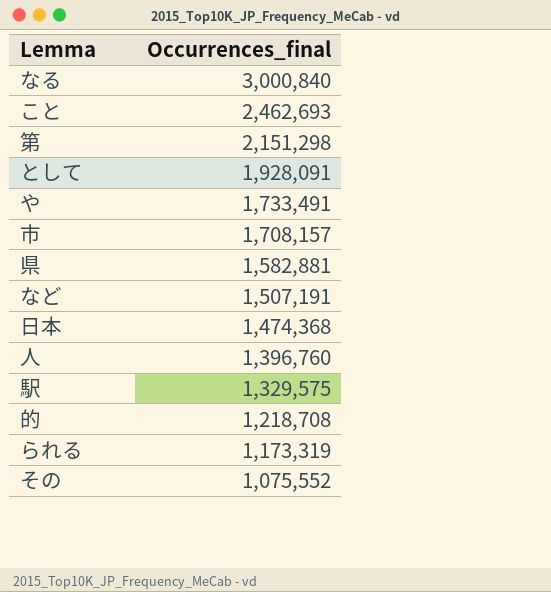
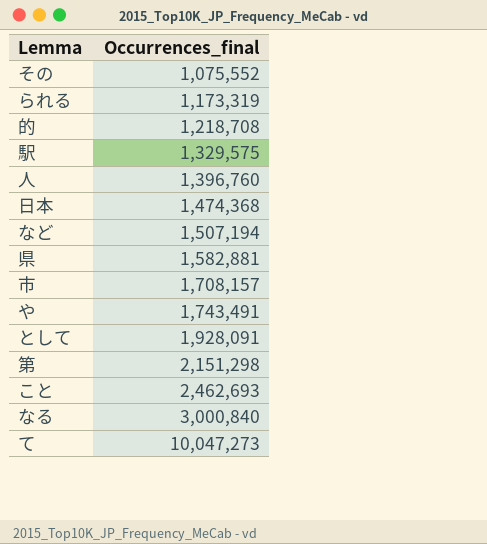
row order: Occurrences_final descending -> Occurrences_final ascending
など | Occurrences_final: 1,507,191 -> 1,507,194
や | Occurrences_final: 1,733,491 -> 1,743,491
row て: none -> 10,047,273

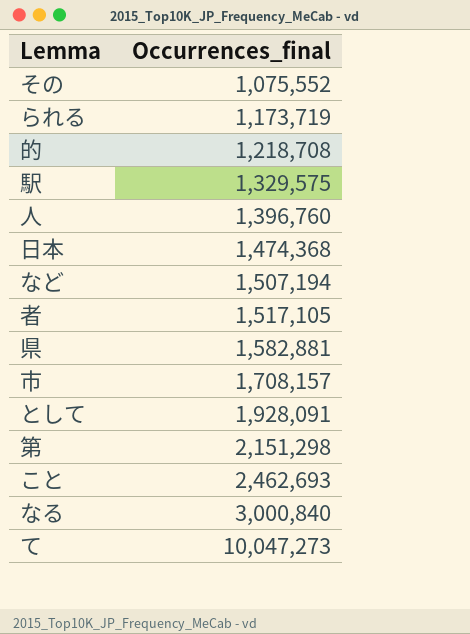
row や: 1,743,491 -> none
られる | Occurrences_final: 1,173,319 -> 1,173,719
row 者: none -> 1,517,105

